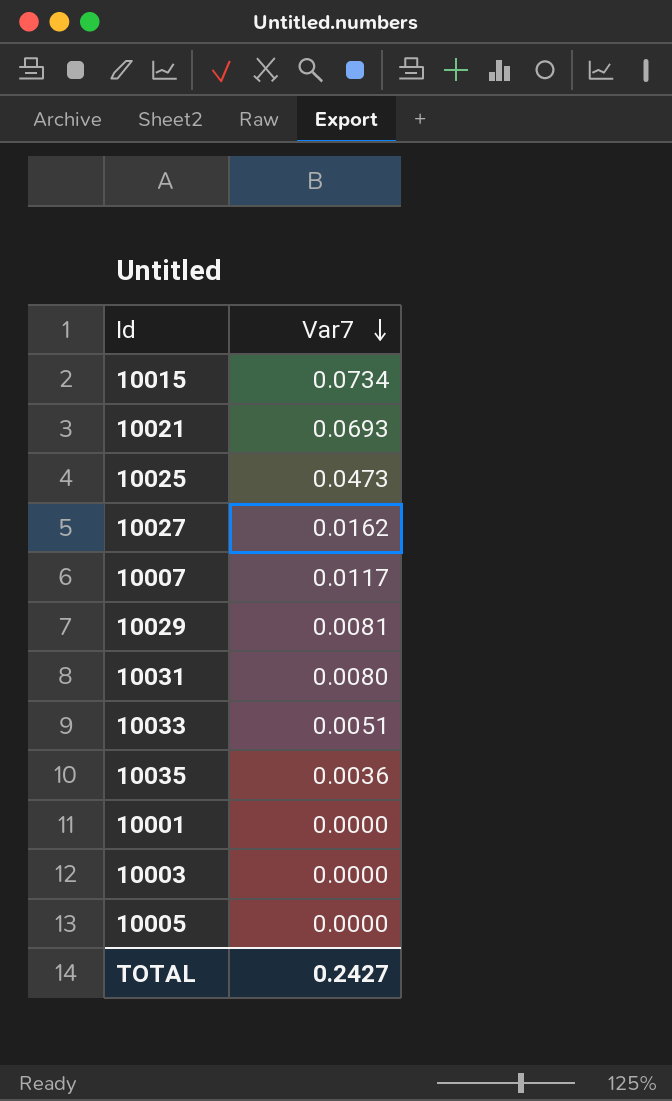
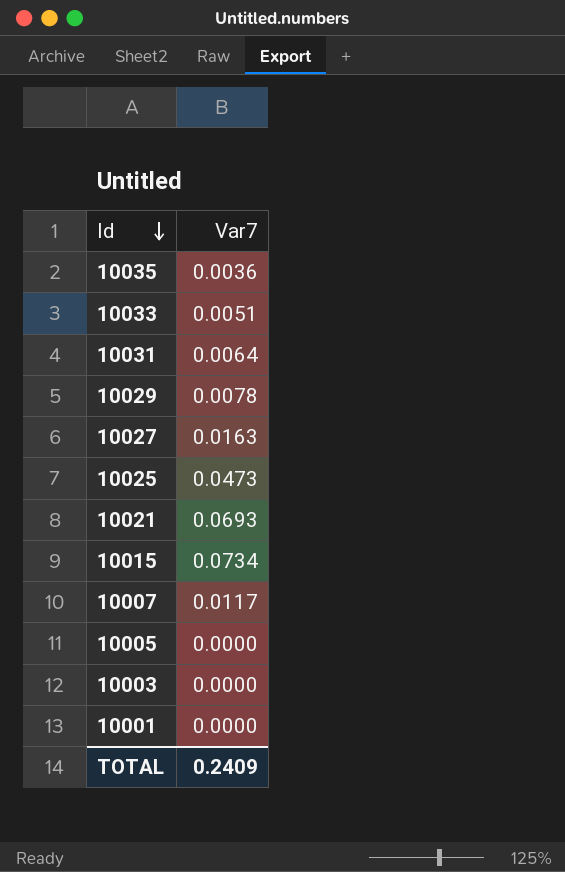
row order: Var7 descending -> Id descending
10031 | Var7: 0.0080 -> 0.0064
10029 | Var7: 0.0081 -> 0.0078
10027 | Var7: 0.0162 -> 0.0163
TOTAL | Var7: 0.2427 -> 0.2409

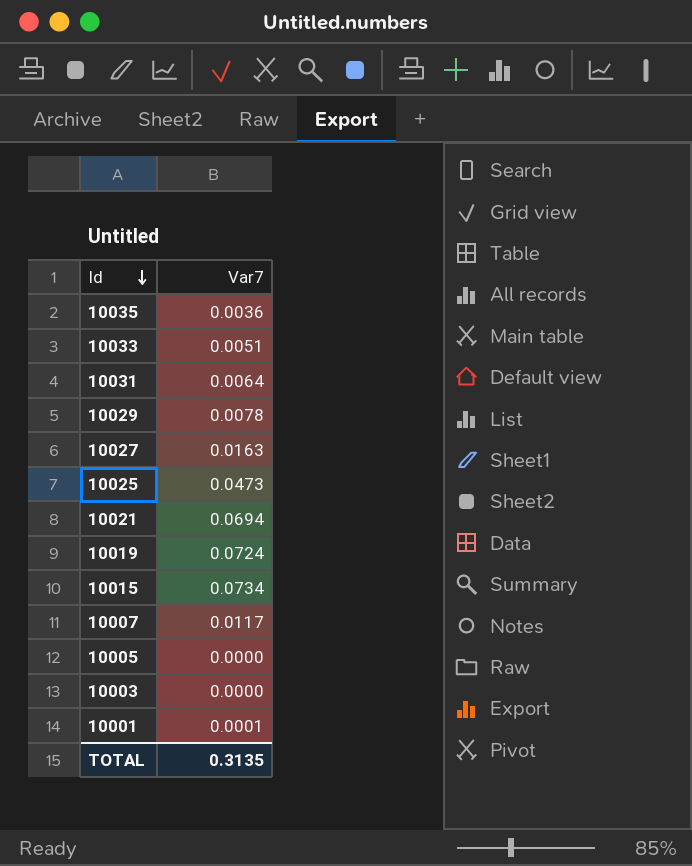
10021 | Var7: 0.0693 -> 0.0694
row 10019: none -> 0.0724
10001 | Var7: 0.0000 -> 0.0001
TOTAL | Var7: 0.2409 -> 0.3135

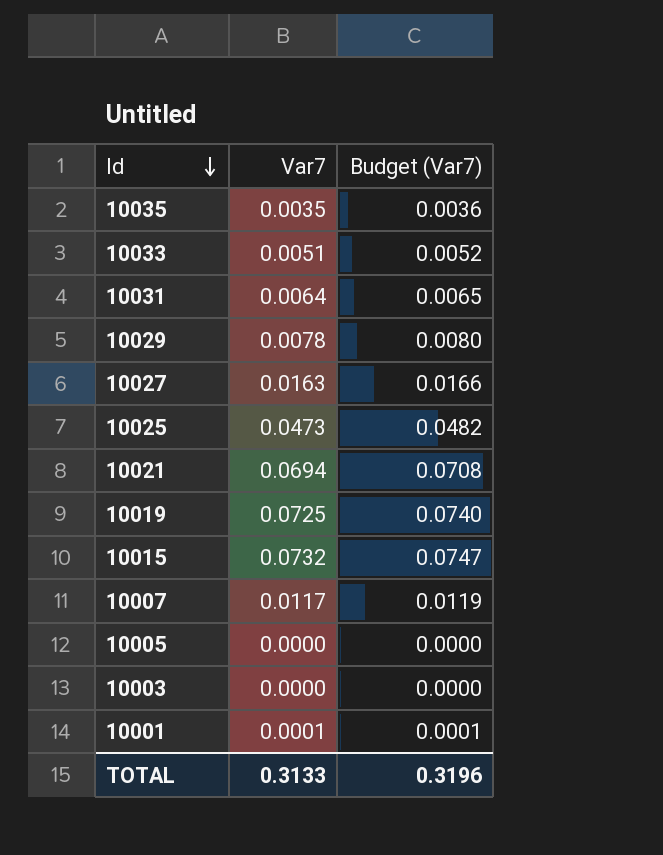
column Budget (Var7) | formula: none -> [Var7] * 1.02
10035 | Var7: 0.0036 -> 0.0035
10019 | Var7: 0.0724 -> 0.0725
10015 | Var7: 0.0734 -> 0.0732
TOTAL | Var7: 0.3135 -> 0.3133

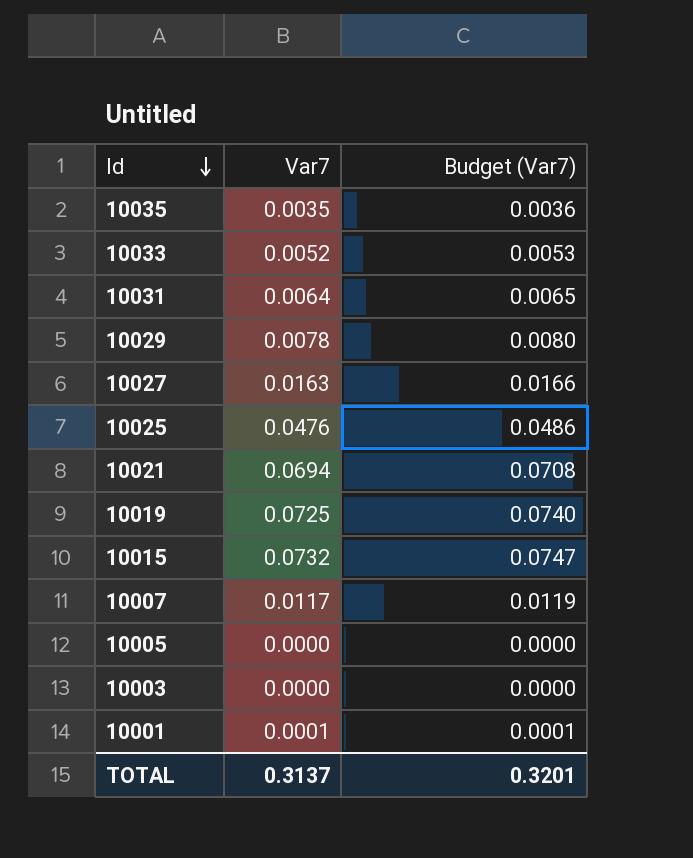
10033 | Var7: 0.0051 -> 0.0052
10033 | Budget (Var7): 0.0052 -> 0.0053
10025 | Var7: 0.0473 -> 0.0476
10025 | Budget (Var7): 0.0482 -> 0.0486
TOTAL | Var7: 0.3133 -> 0.3137
TOTAL | Budget (Var7): 0.3196 -> 0.3201

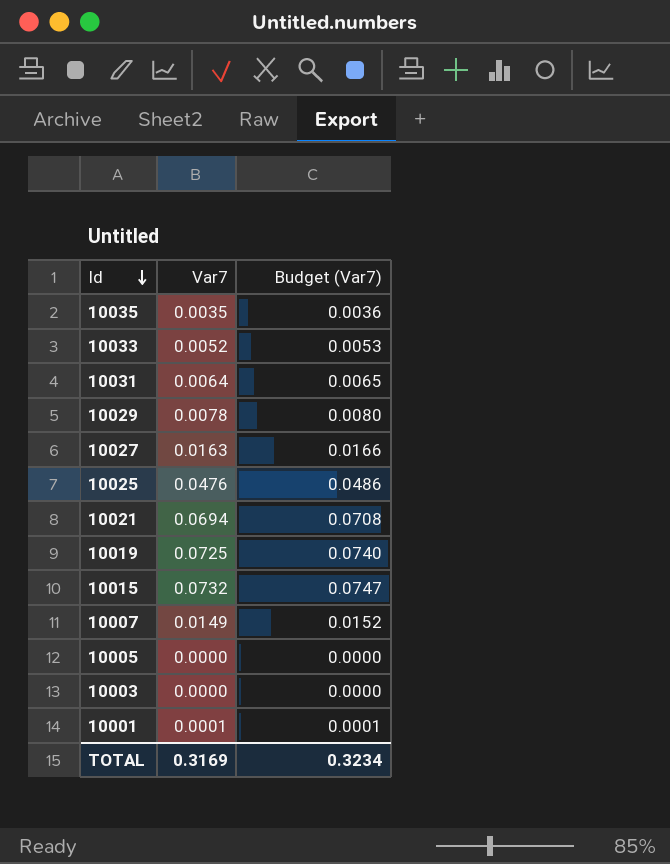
10007 | Var7: 0.0117 -> 0.0149
10007 | Budget (Var7): 0.0119 -> 0.0152
TOTAL | Var7: 0.3137 -> 0.3169
TOTAL | Budget (Var7): 0.3201 -> 0.3234

